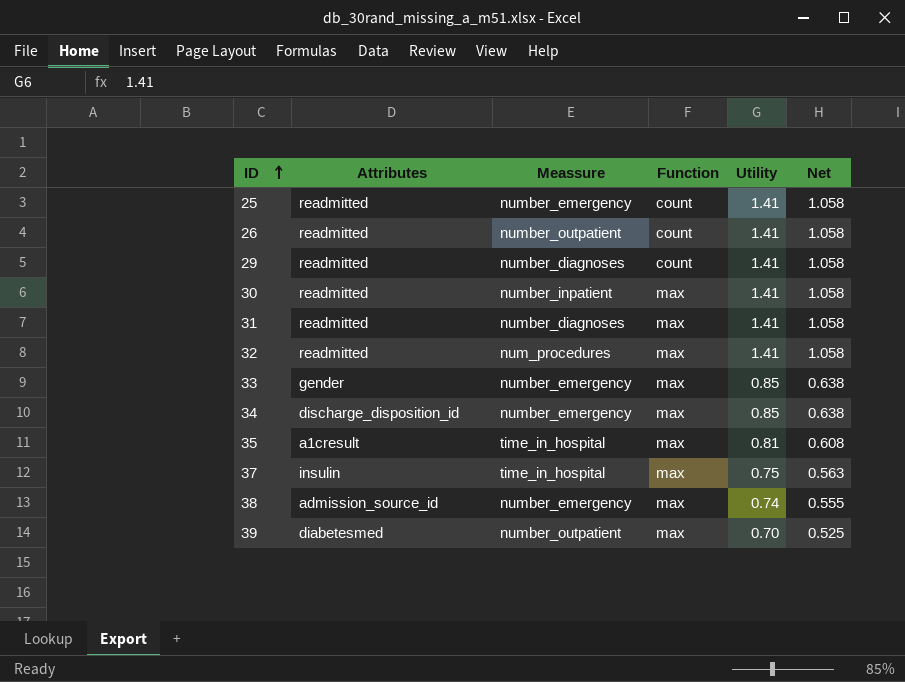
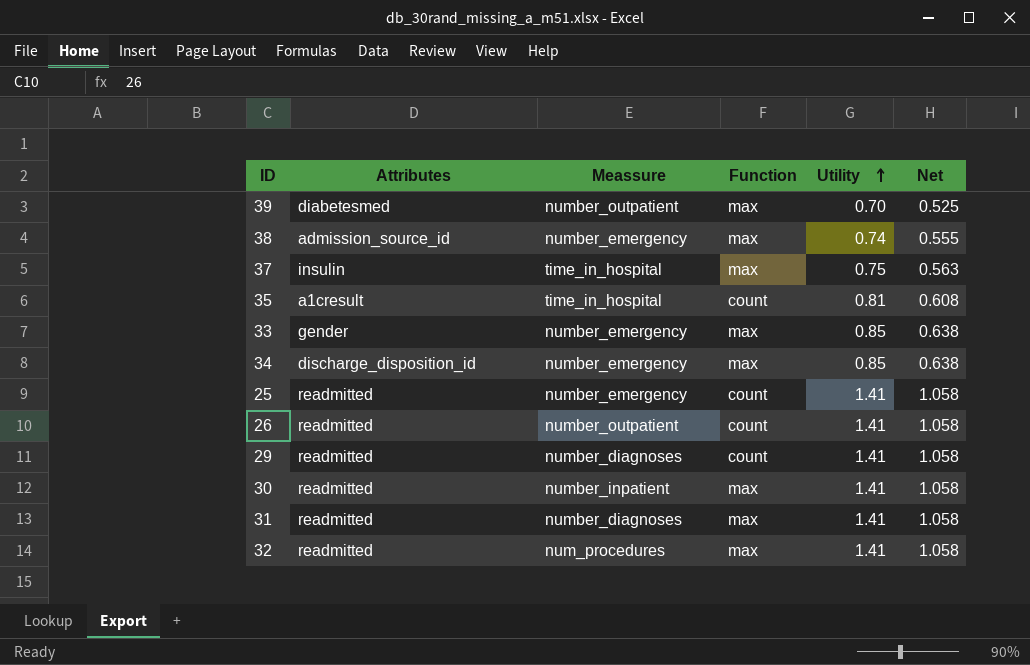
row order: ID ascending -> Utility ascending
35 | Function: max -> count

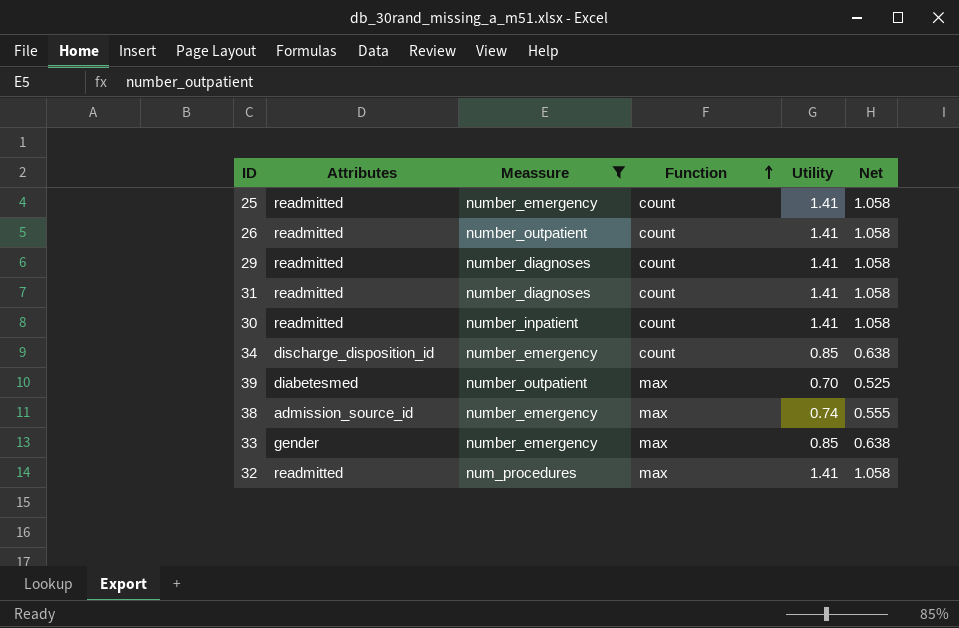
filter: none -> Meassure != time_in_hospital
row order: Utility ascending -> Function ascending
31 | Function: max -> count
30 | Function: max -> count
34 | Function: max -> count

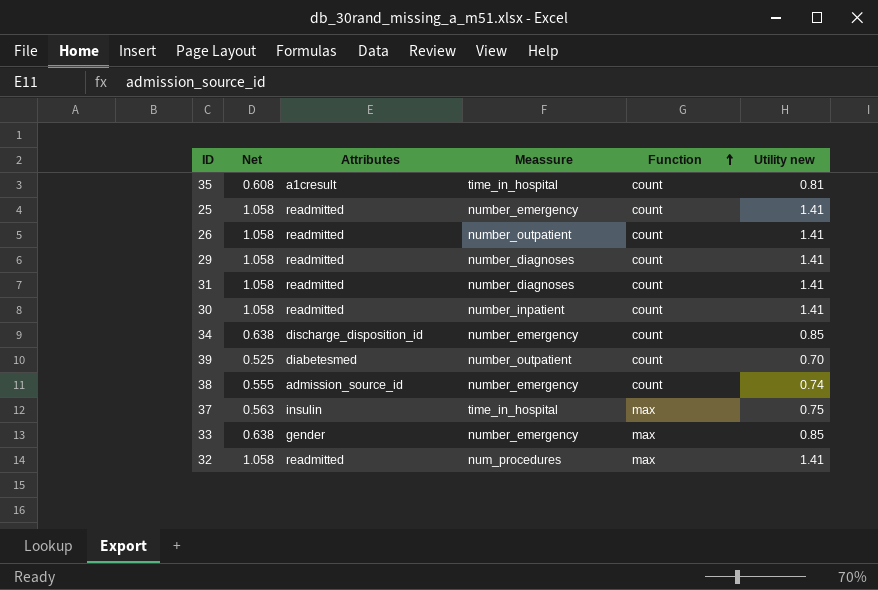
filter: Meassure != time_in_hospital -> none
column Net | position: 6 -> 2
column name: Utility -> Utility new
39 | Function: max -> count
38 | Function: max -> count

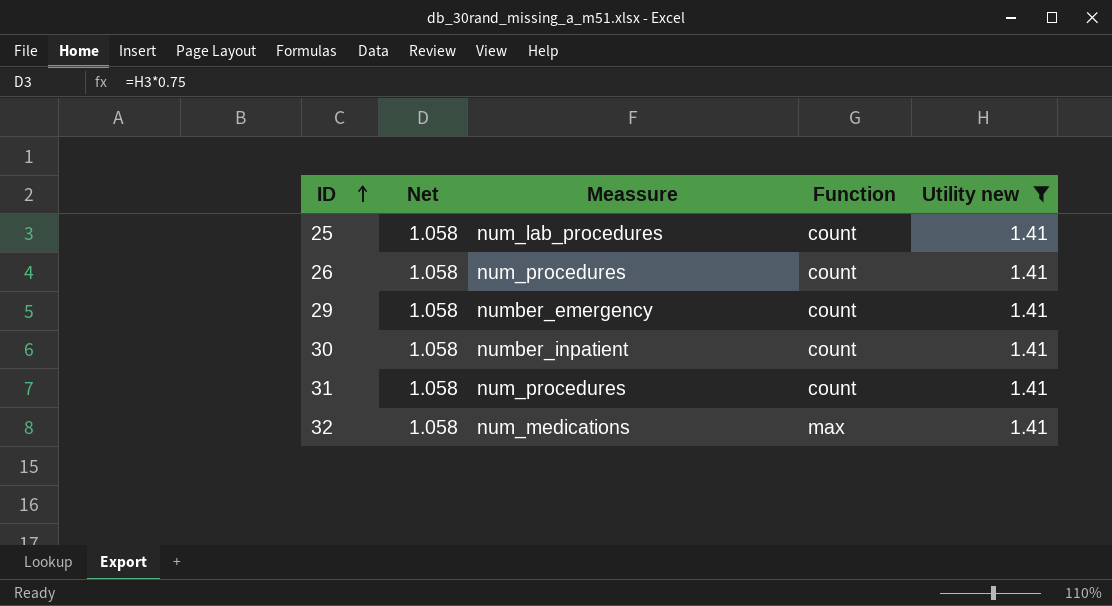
filter: none -> Utility new = 1.41
row order: Function ascending -> ID ascending
column Attributes | position: 3 -> none
25 | Meassure: number_emergency -> num_lab_procedures
26 | Meassure: number_outpatient -> num_procedures
29 | Meassure: number_diagnoses -> number_emergency
31 | Meassure: number_diagnoses -> num_procedures
32 | Meassure: num_procedures -> num_medications

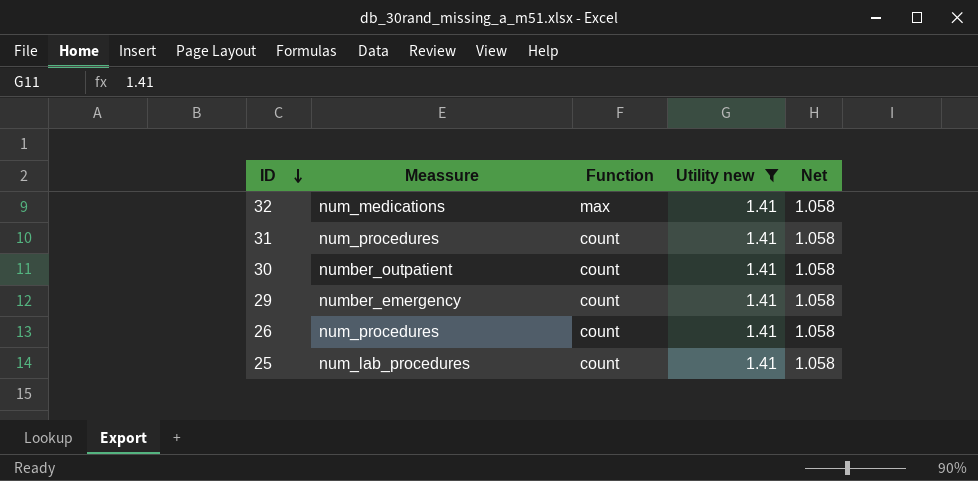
row order: ID ascending -> ID descending
column Net | position: 2 -> 5
30 | Meassure: number_inpatient -> number_outpatient

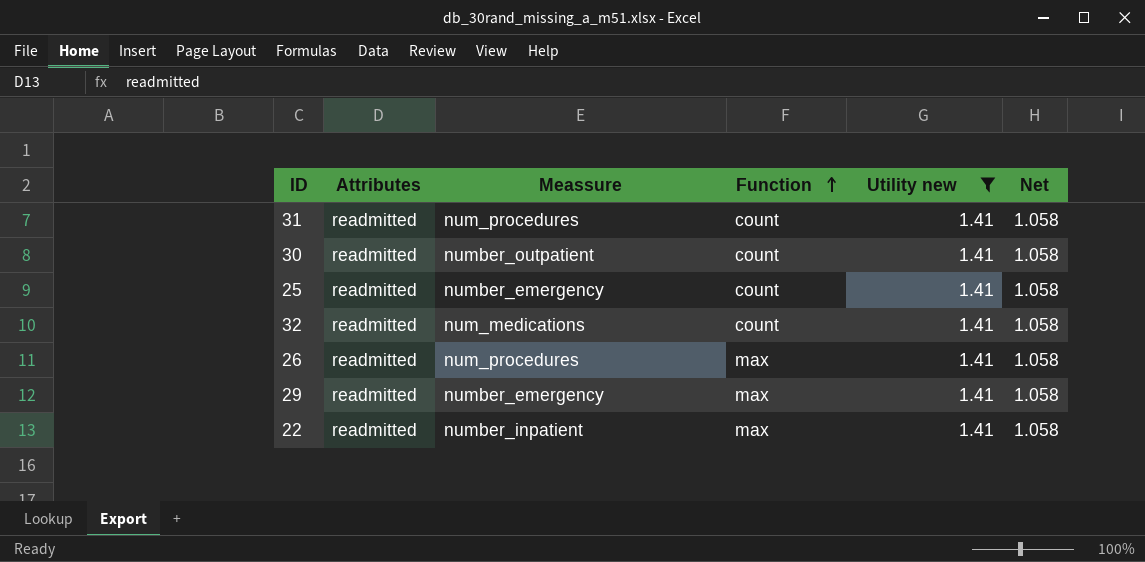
row order: ID descending -> Function ascending
column Attributes | position: none -> 2
25 | Meassure: num_lab_procedures -> number_emergency
32 | Function: max -> count
26 | Function: count -> max
29 | Function: count -> max
row 22: none -> readmitted | number_inpatient | max | 1.41 | 1.058

